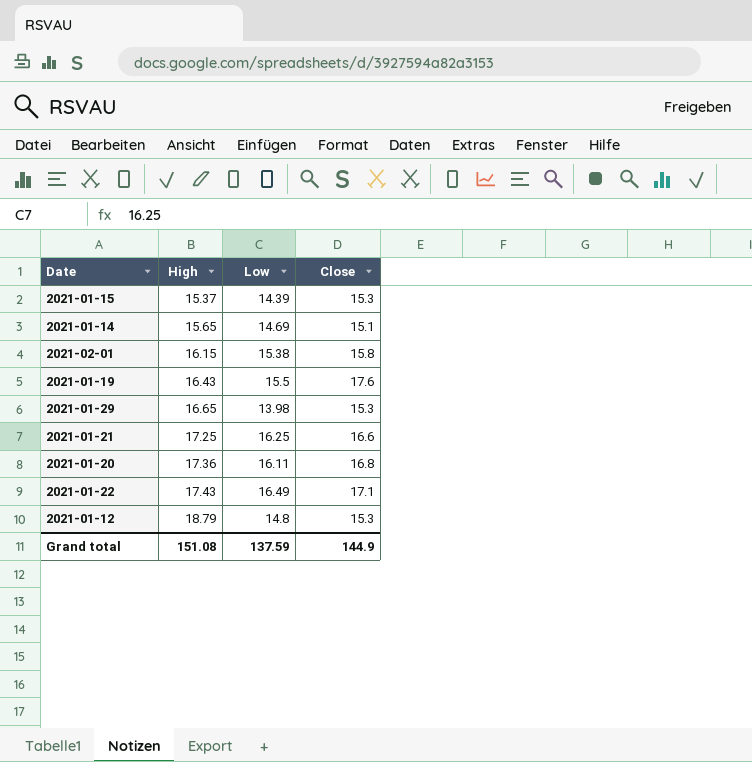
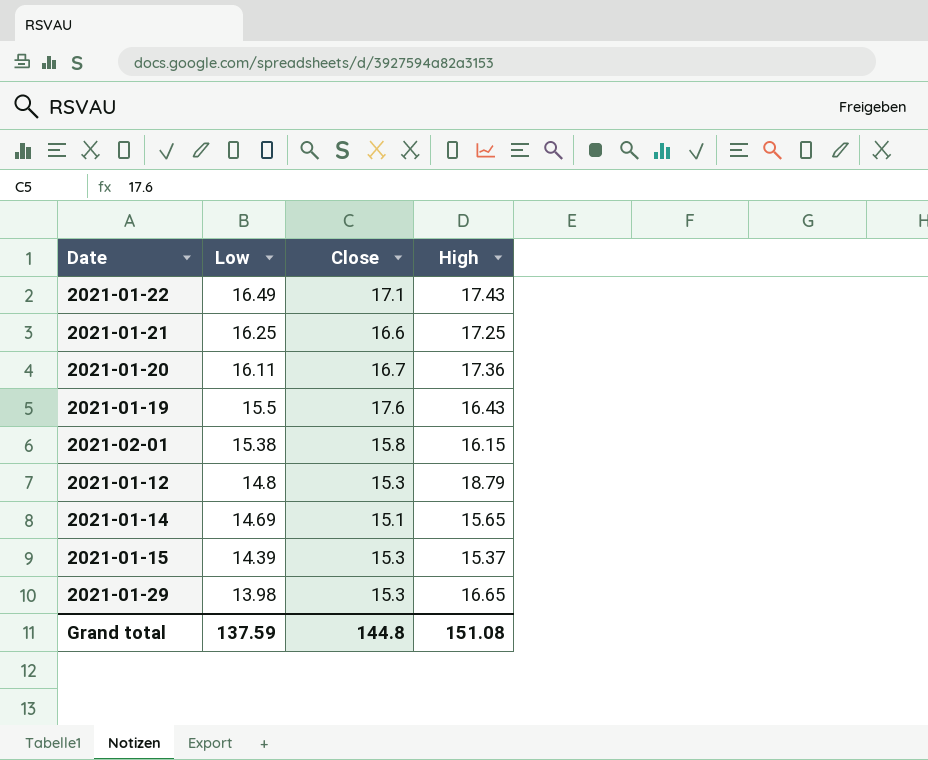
row order: High ascending -> Low descending
column High | position: 2 -> 4
2021-01-20 | Close: 16.8 -> 16.7
Grand total | Close: 144.9 -> 144.8

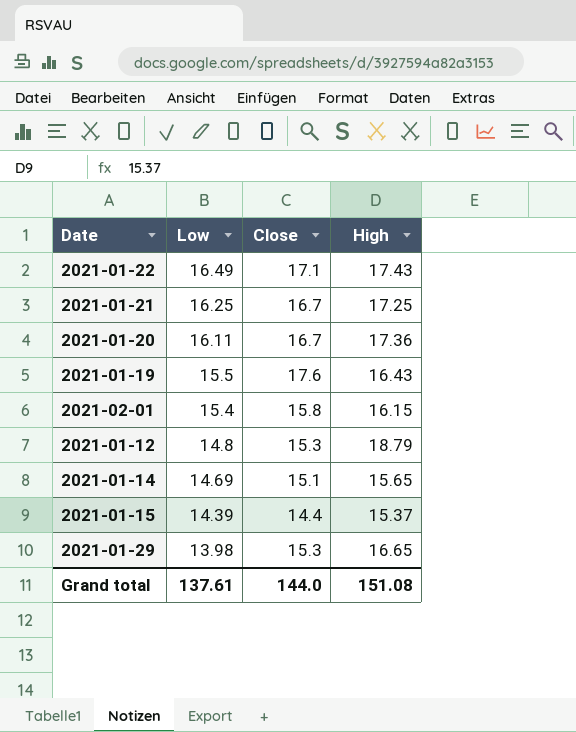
2021-01-21 | Close: 16.6 -> 16.7
2021-02-01 | Low: 15.38 -> 15.4
2021-01-15 | Close: 15.3 -> 14.4
Grand total | Low: 137.59 -> 137.61
Grand total | Close: 144.8 -> 144.0

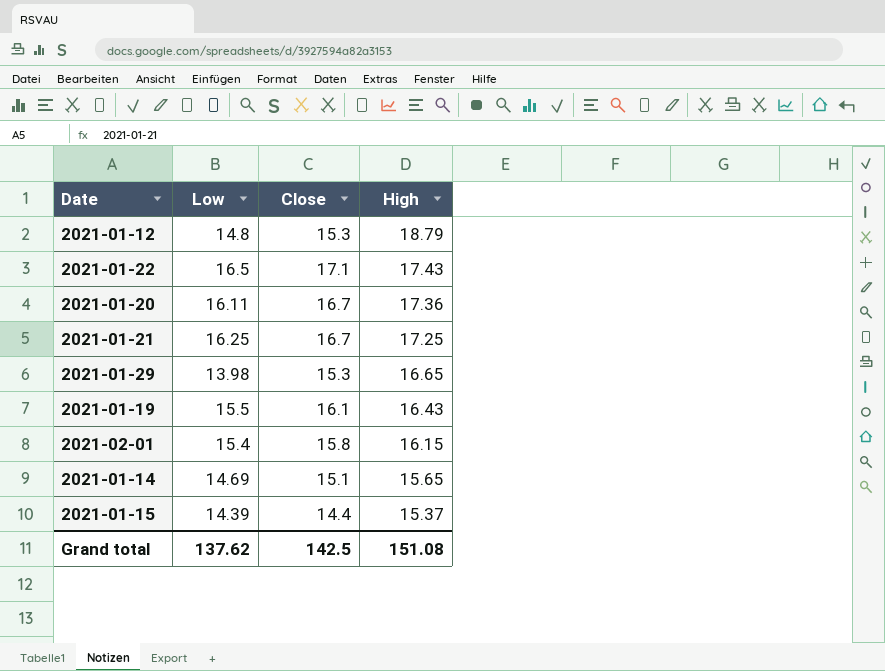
row order: Low descending -> High descending
2021-01-22 | Low: 16.49 -> 16.5
2021-01-19 | Close: 17.6 -> 16.1
Grand total | Low: 137.61 -> 137.62
Grand total | Close: 144.0 -> 142.5

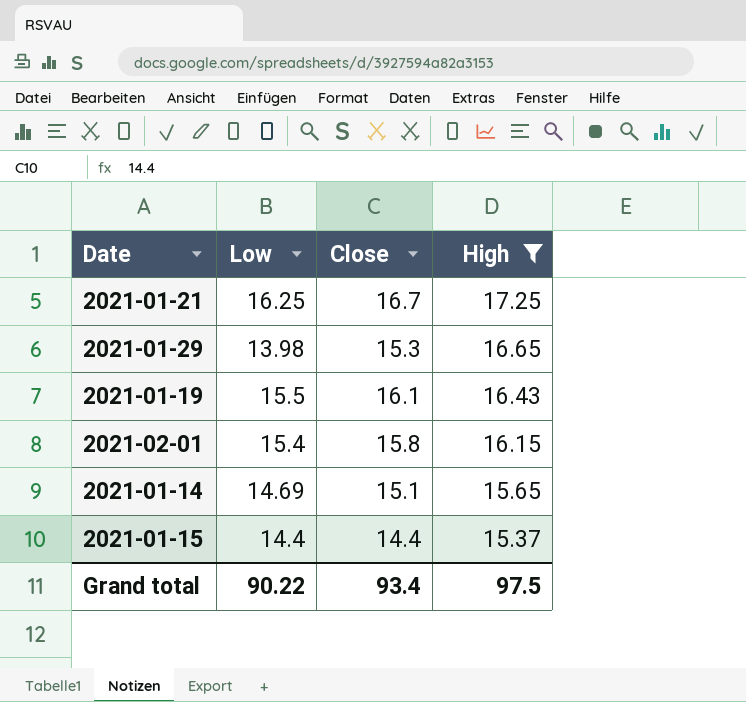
filter: none -> High <= 17.25
2021-01-15 | Low: 14.39 -> 14.4
Grand total | Low: 137.62 -> 90.22
Grand total | Close: 142.5 -> 93.4
Grand total | High: 151.08 -> 97.5

